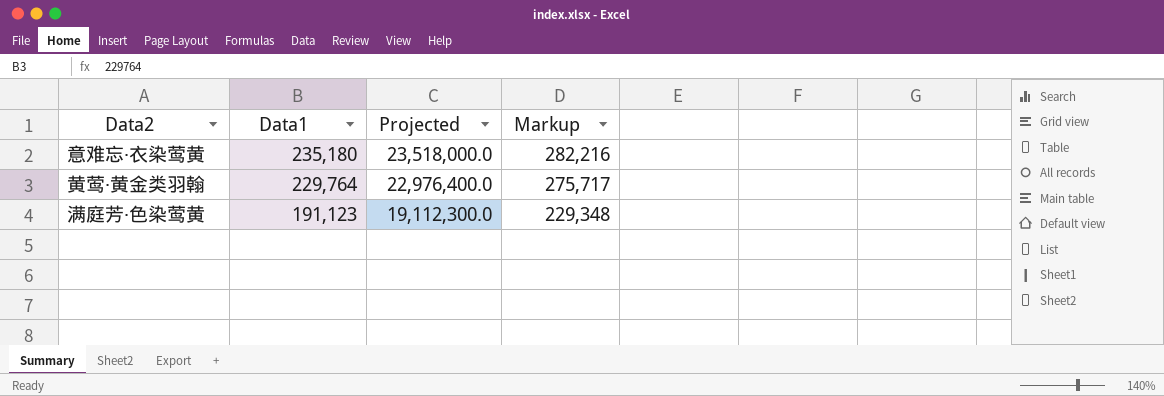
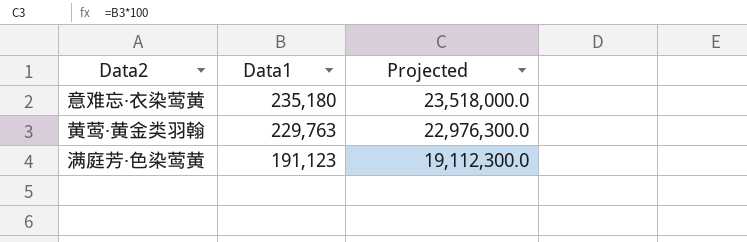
column Markup | formula: [Data1] * 1.2 -> none
黄莺·黄金类羽翰 | Data1: 229,764 -> 229,763
黄莺·黄金类羽翰 | Projected: 22,976,400.0 -> 22,976,300.0

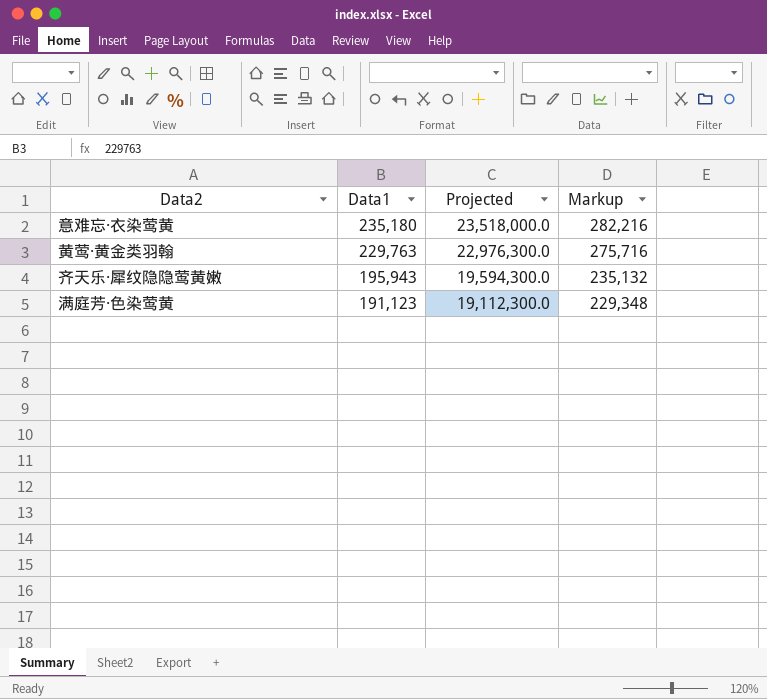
column Markup | formula: none -> [Data1] * 1.2
row 齐天乐·犀纹隐隐莺黄嫩: none -> 195,943 | 19,594,300.0 | 235,132

